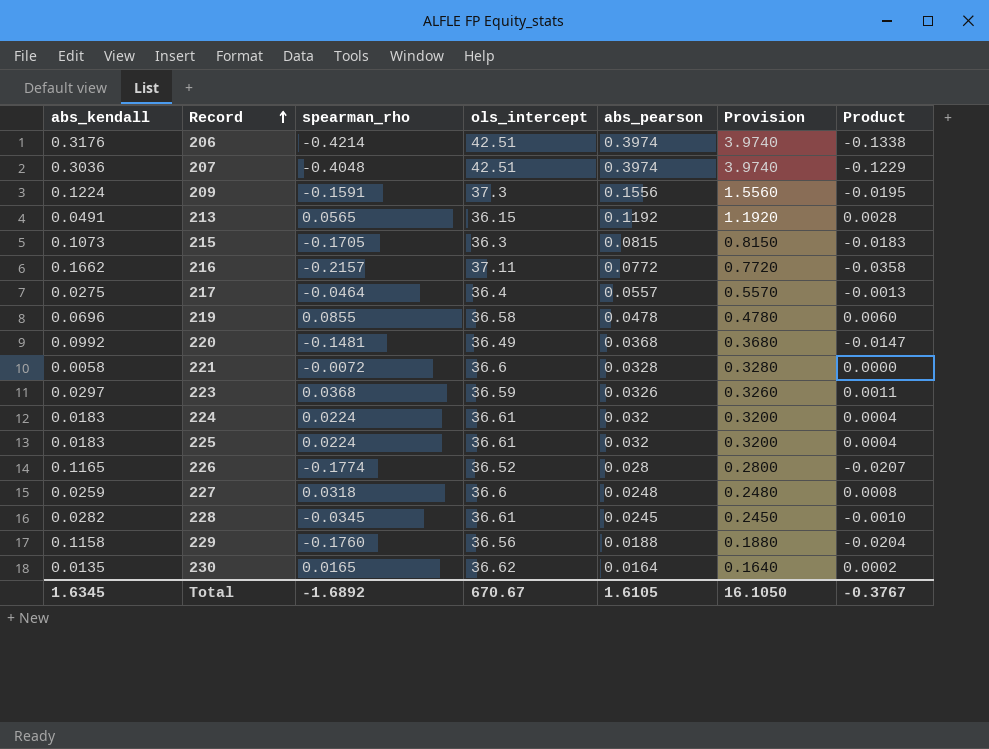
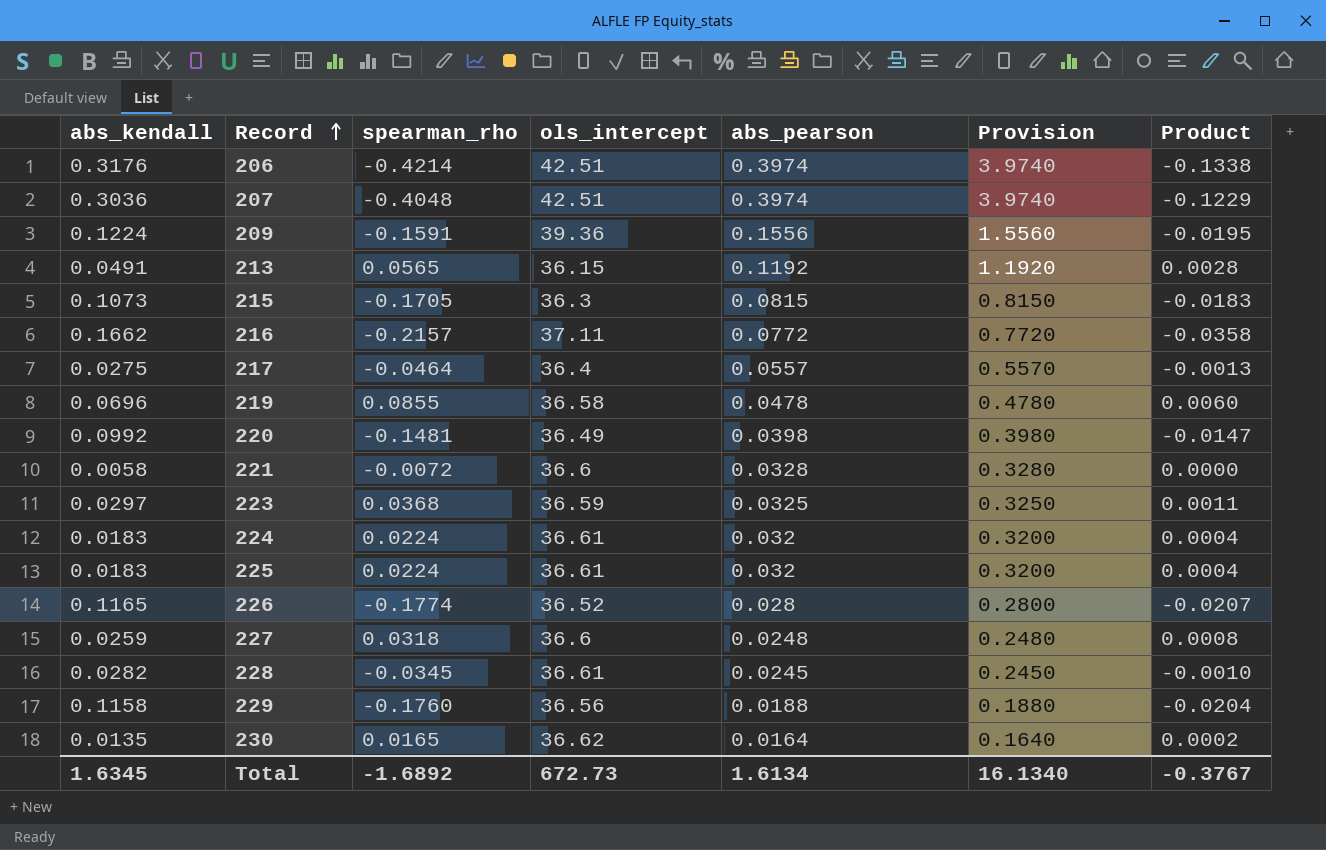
209 | ols_intercept: 37.3 -> 39.36
220 | abs_pearson: 0.0368 -> 0.0398
220 | Provision: 0.3680 -> 0.3980
223 | abs_pearson: 0.0326 -> 0.0325
223 | Provision: 0.3260 -> 0.3250
Total | ols_intercept: 670.67 -> 672.73
Total | abs_pearson: 1.6105 -> 1.6134
Total | Provision: 16.1050 -> 16.1340

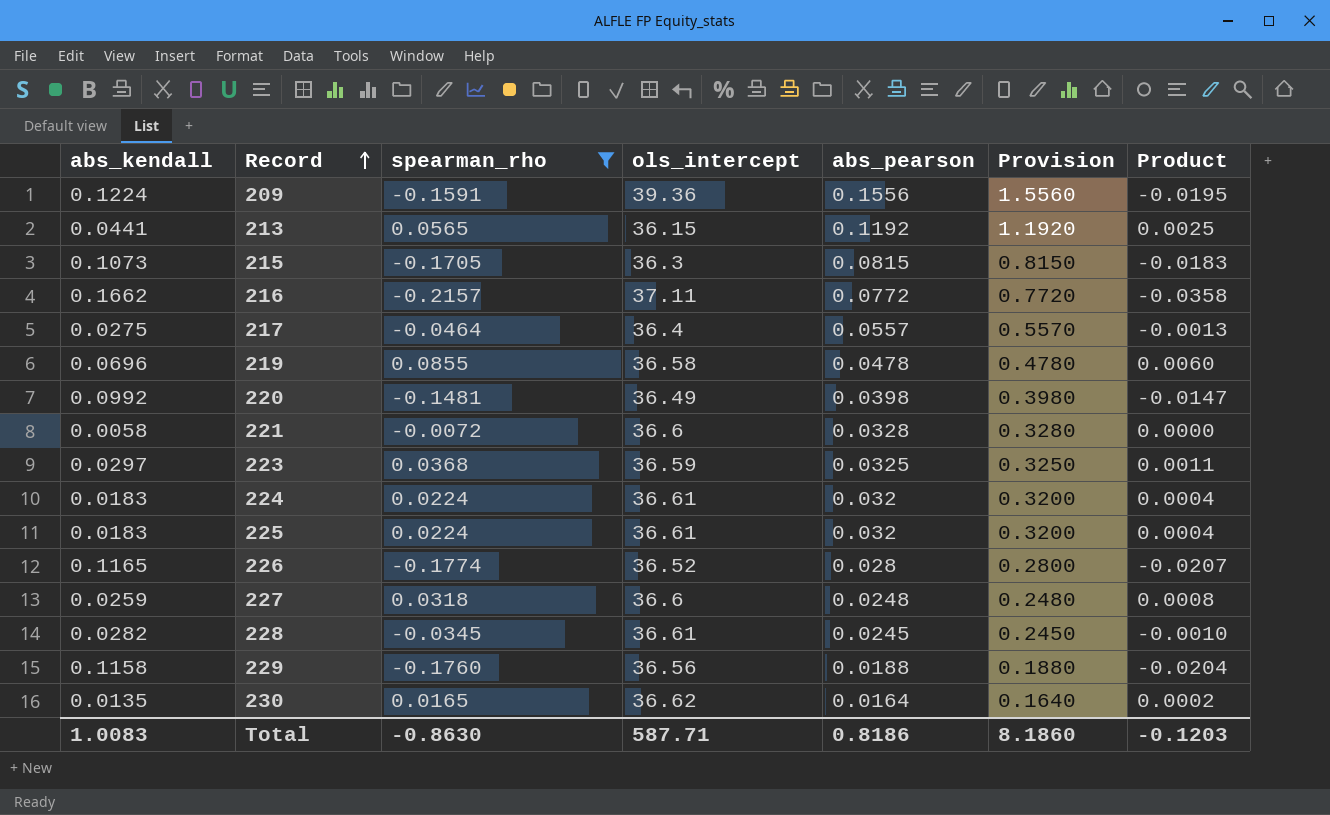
filter: none -> spearman_rho >= -0.2157
213 | abs_kendall: 0.0491 -> 0.0441
213 | Product: 0.0028 -> 0.0025
Total | abs_kendall: 1.6345 -> 1.0083
Total | spearman_rho: -1.6892 -> -0.8630
Total | ols_intercept: 672.73 -> 587.71
Total | abs_pearson: 1.6134 -> 0.8186
Total | Provision: 16.1340 -> 8.1860
Total | Product: -0.3767 -> -0.1203

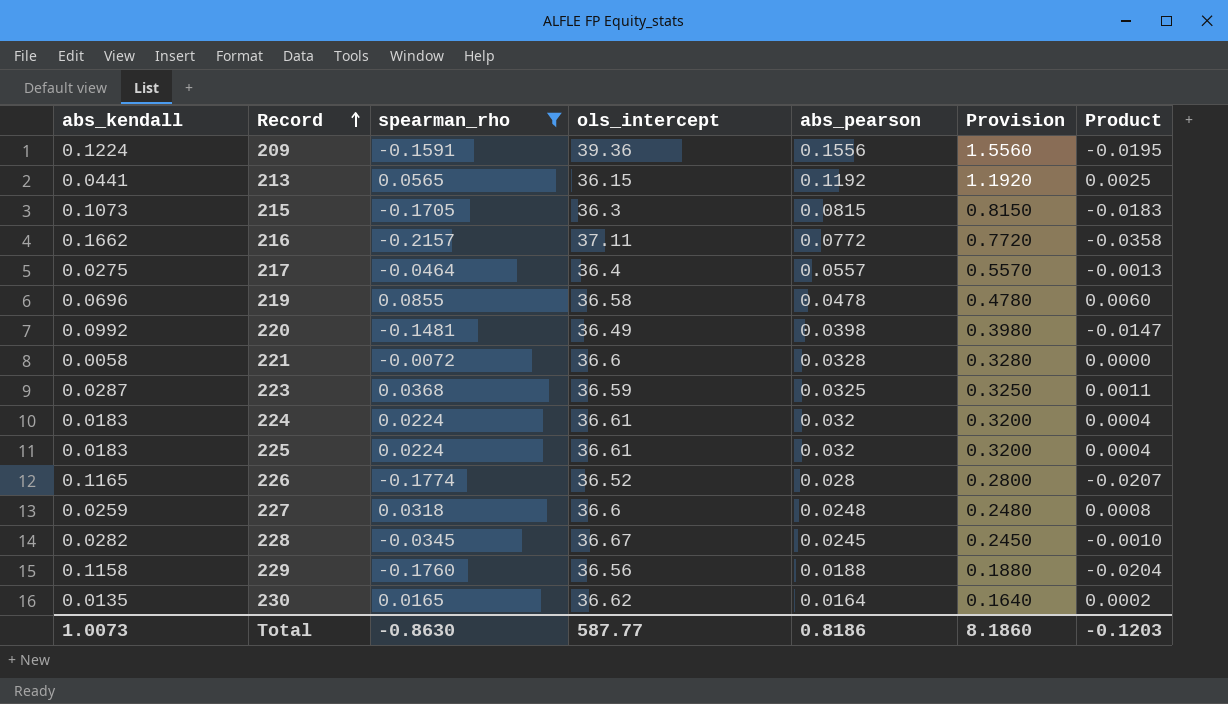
223 | abs_kendall: 0.0297 -> 0.0287
228 | ols_intercept: 36.61 -> 36.67
Total | abs_kendall: 1.0083 -> 1.0073
Total | ols_intercept: 587.71 -> 587.77

